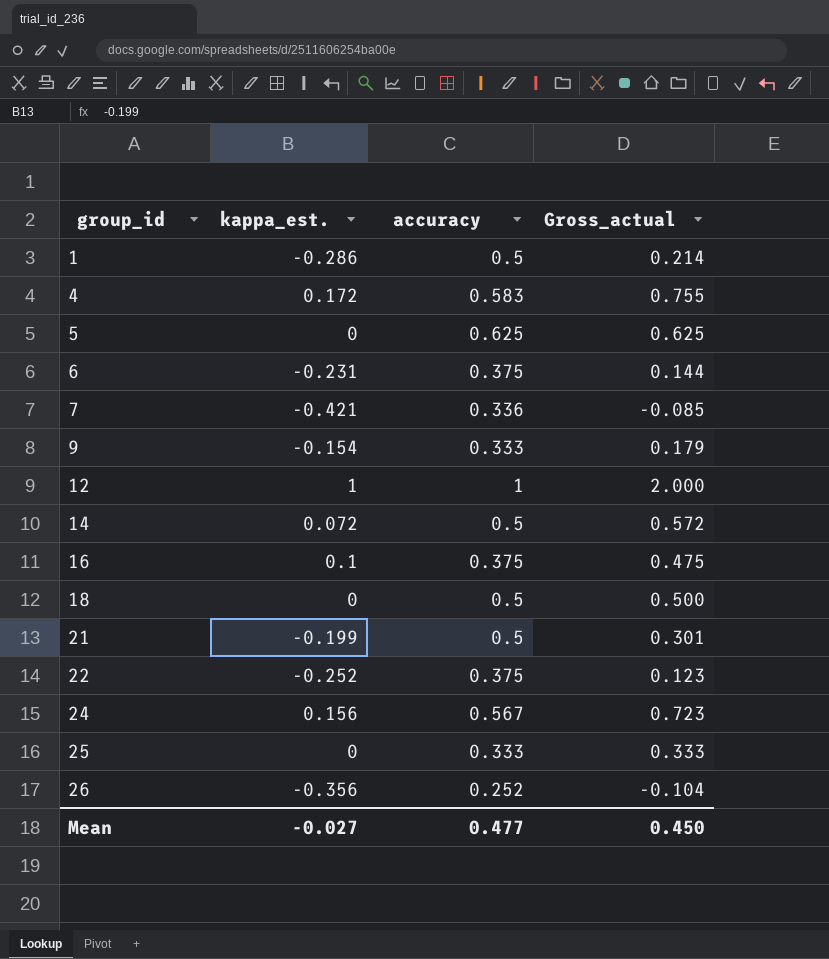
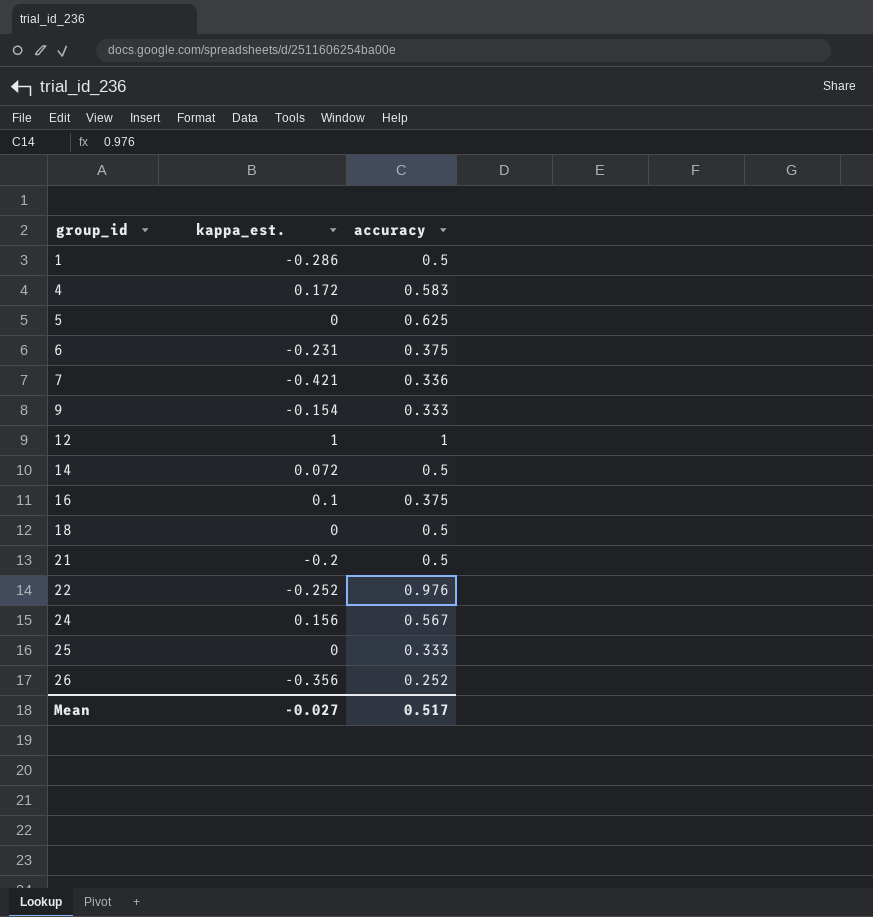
column Gross_actual | formula: [kappa_est.] + [accuracy] -> none
21 | kappa_est.: -0.199 -> -0.2
22 | accuracy: 0.375 -> 0.976
Mean | accuracy: 0.477 -> 0.517

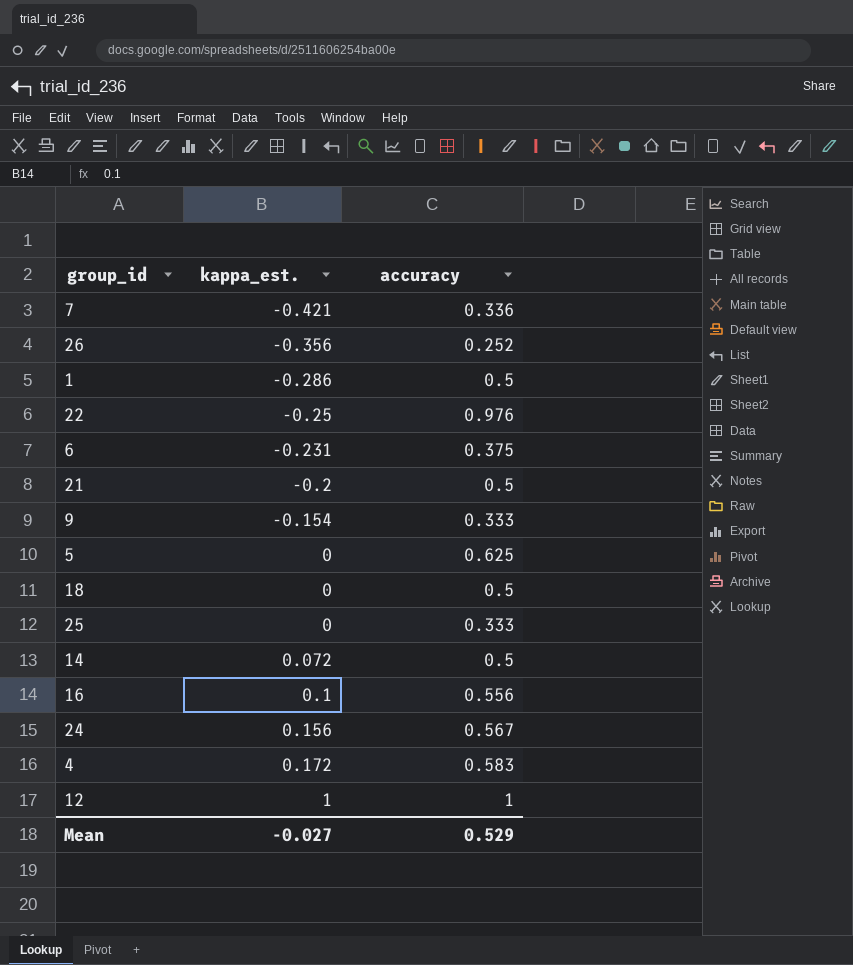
row order: group_id ascending -> kappa_est. ascending
22 | kappa_est.: -0.252 -> -0.25
16 | accuracy: 0.375 -> 0.556
Mean | accuracy: 0.517 -> 0.529

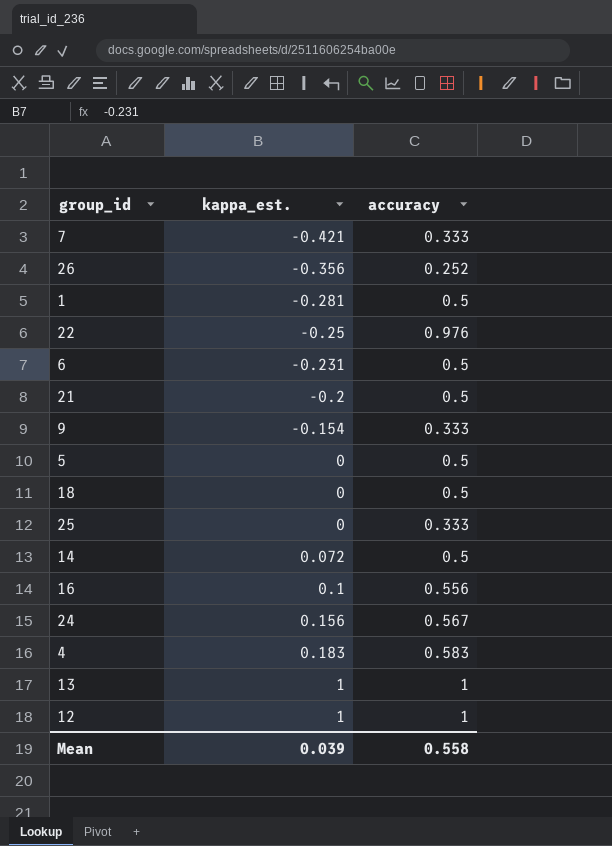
7 | accuracy: 0.336 -> 0.333
1 | kappa_est.: -0.286 -> -0.281
6 | accuracy: 0.375 -> 0.5
5 | accuracy: 0.625 -> 0.5
4 | kappa_est.: 0.172 -> 0.183
row 13: none -> 1 | 1
Mean | kappa_est.: -0.027 -> 0.039
Mean | accuracy: 0.529 -> 0.558

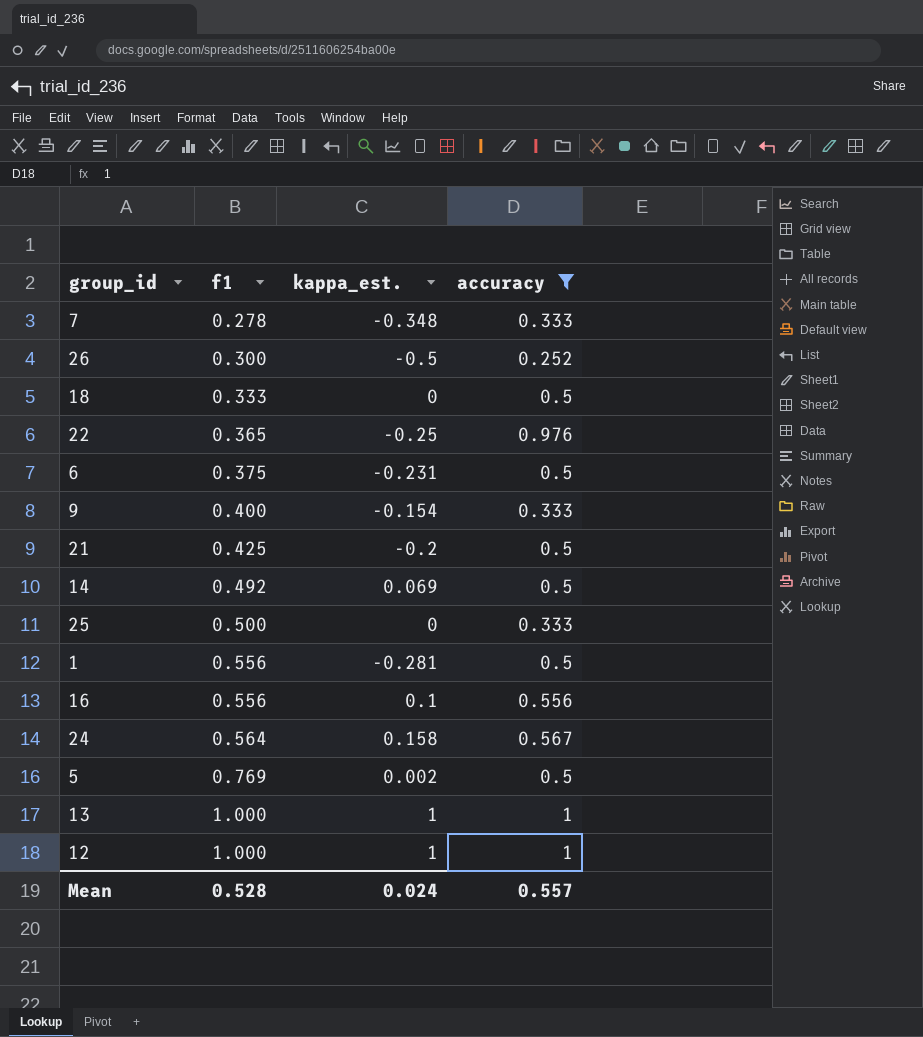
filter: none -> accuracy != 0.583
row order: kappa_est. ascending -> f1 ascending
column f1 | position: none -> 2
7 | kappa_est.: -0.421 -> -0.348
26 | kappa_est.: -0.356 -> -0.5
14 | kappa_est.: 0.072 -> 0.069
24 | kappa_est.: 0.156 -> 0.158
5 | kappa_est.: 0 -> 0.002
Mean | kappa_est.: 0.039 -> 0.024
Mean | accuracy: 0.558 -> 0.557

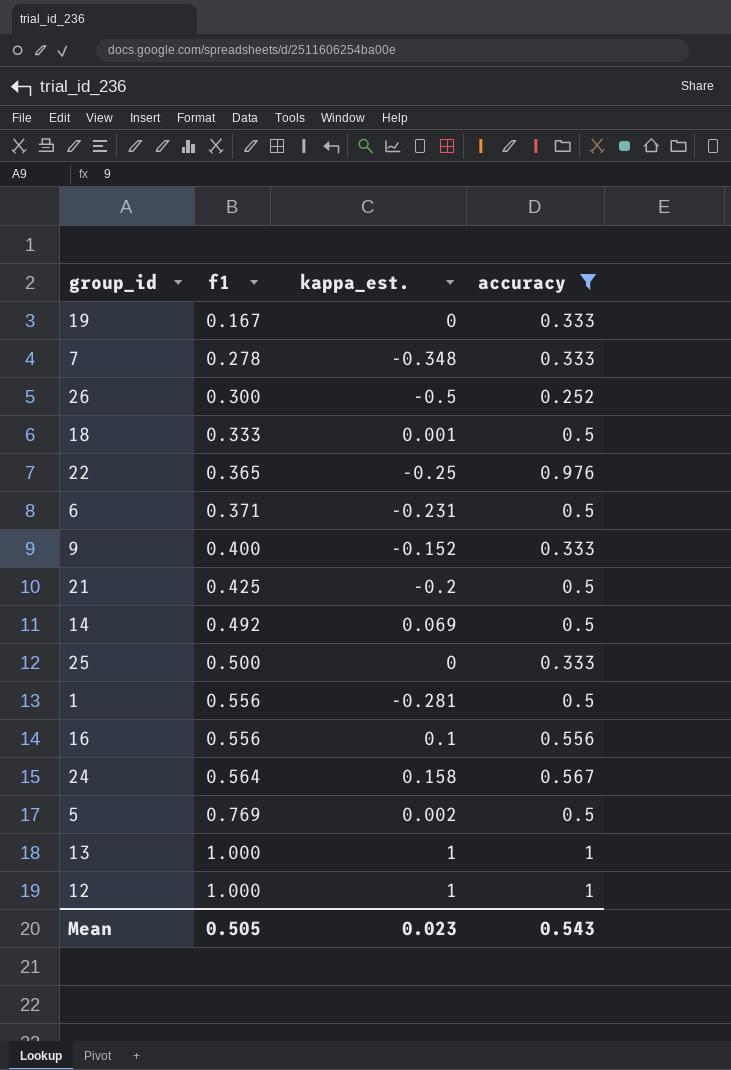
row 19: none -> 0.167 | 0 | 0.333
18 | kappa_est.: 0 -> 0.001
6 | f1: 0.375 -> 0.371
9 | kappa_est.: -0.154 -> -0.152
Mean | f1: 0.528 -> 0.505
Mean | kappa_est.: 0.024 -> 0.023
Mean | accuracy: 0.557 -> 0.543

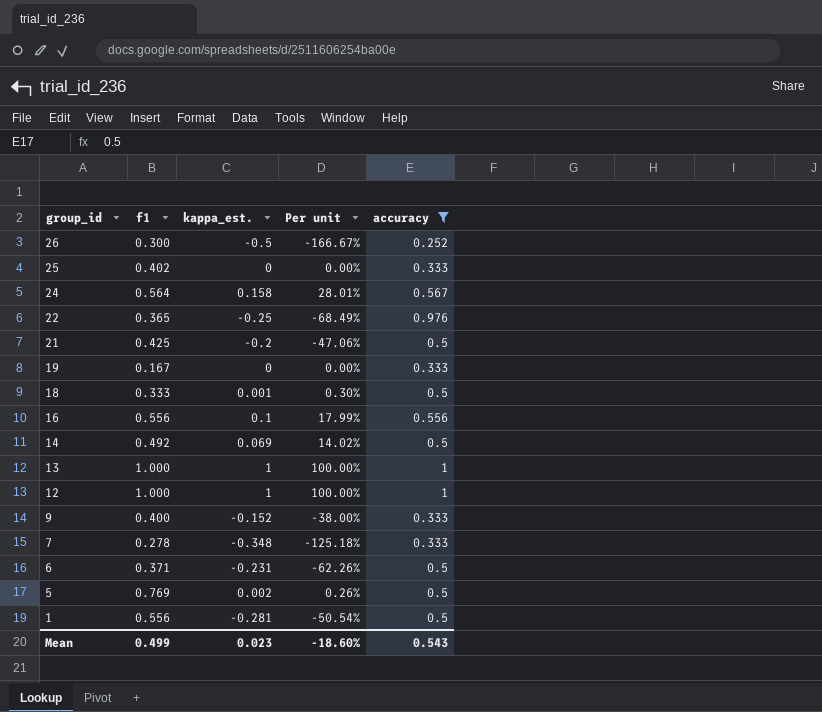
row order: f1 ascending -> group_id descending
column Per unit | formula: none -> [kappa_est.] / [f1]
25 | f1: 0.500 -> 0.402
Mean | f1: 0.505 -> 0.499

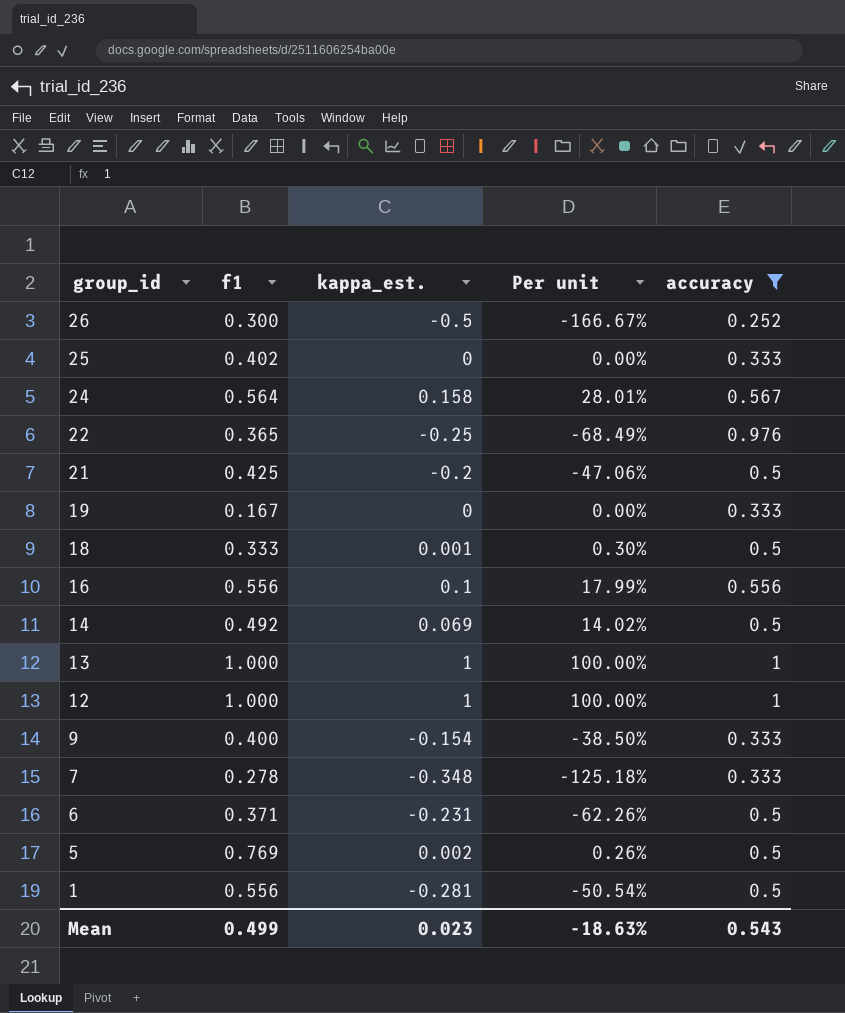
9 | kappa_est.: -0.152 -> -0.154
9 | Per unit: -38.00% -> -38.50%
Mean | Per unit: -18.60% -> -18.63%

